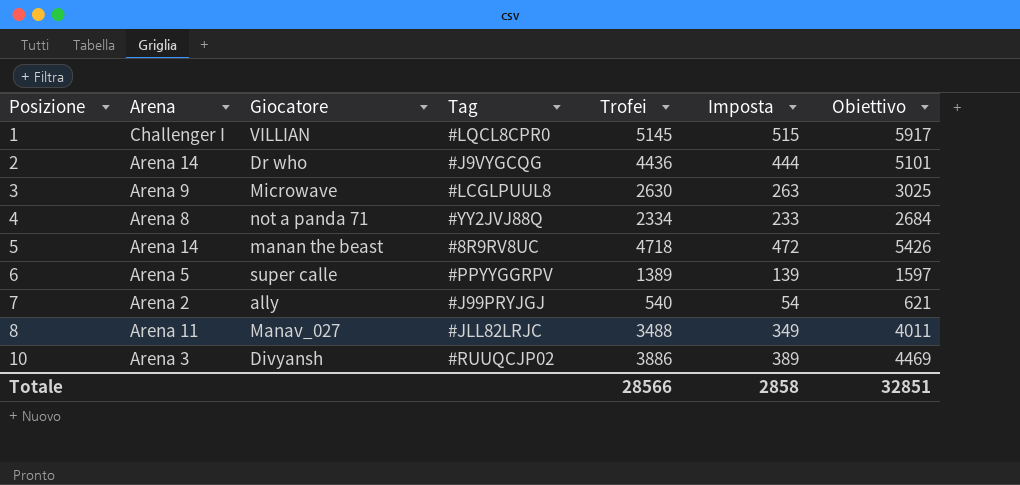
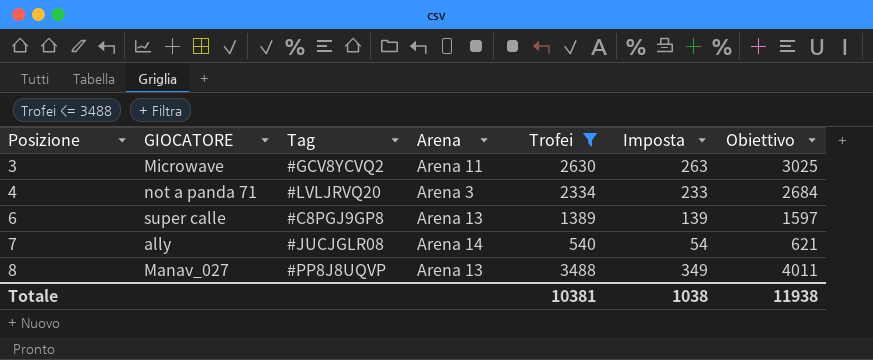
filter: none -> Trofei <= 3488
column name: Giocatore -> GIOCATORE
column Arena | position: 2 -> 4
3 | Tag: #LCGLPUUL8 -> #GCV8YCVQ2
3 | Arena: Arena 9 -> Arena 11
4 | Tag: #YY2JVJ88Q -> #LVLJRVQ20
4 | Arena: Arena 8 -> Arena 3
6 | Tag: #PPYYGGRPV -> #C8PGJ9GP8
6 | Arena: Arena 5 -> Arena 13
7 | Tag: #J99PRYJGJ -> #JUCJGLR08
7 | Arena: Arena 2 -> Arena 14
8 | Tag: #JLL82LRJC -> #PP8J8UQVP
8 | Arena: Arena 11 -> Arena 13
Totale | Trofei: 28566 -> 10381
Totale | Imposta: 2858 -> 1038
Totale | Obiettivo: 32851 -> 11938

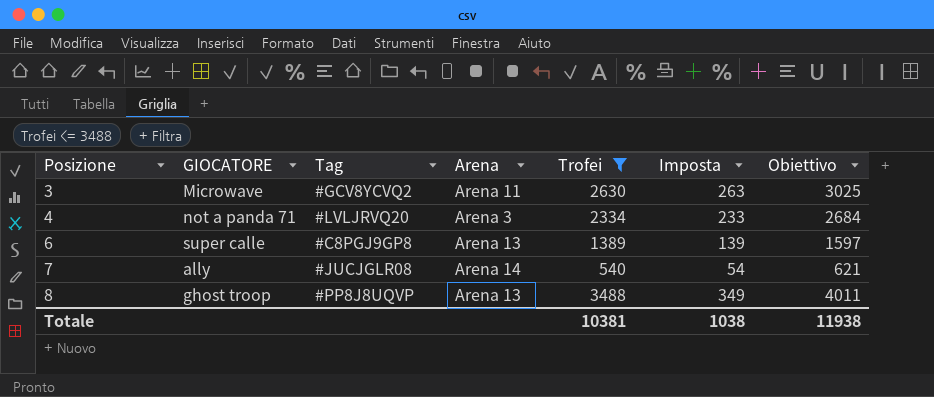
8 | GIOCATORE: Manav_027 -> ghost troop

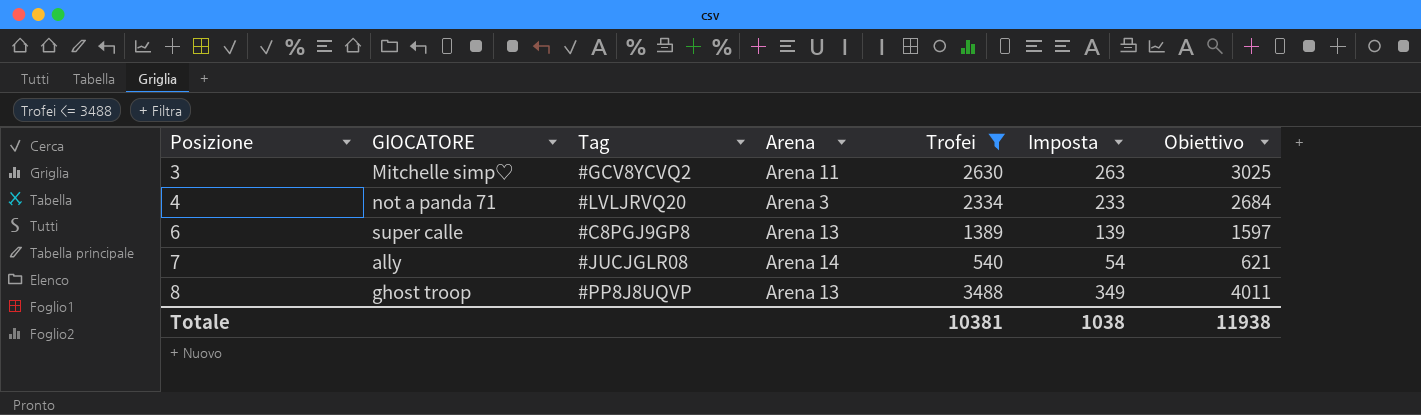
3 | GIOCATORE: Microwave -> Mitchelle simp♡

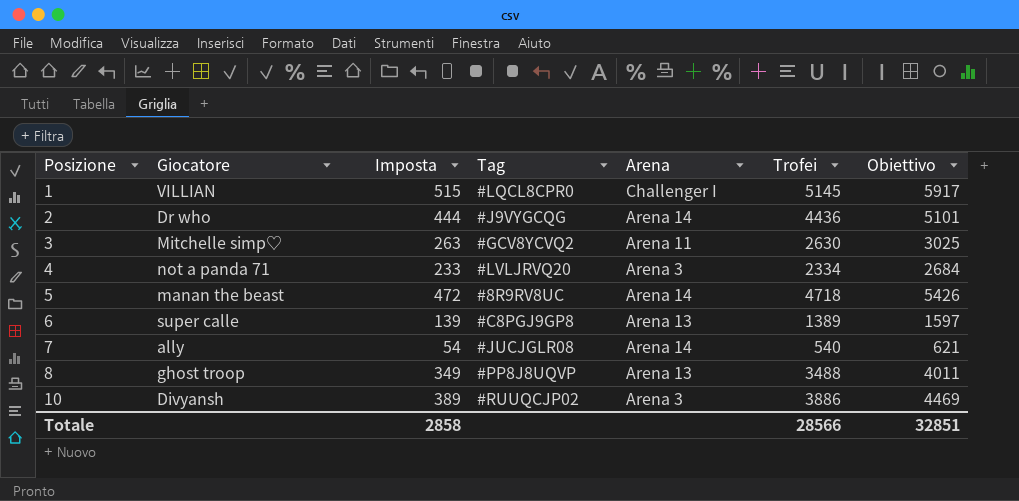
filter: Trofei <= 3488 -> none
column name: GIOCATORE -> Giocatore
column Imposta | position: 6 -> 3
Totale | Imposta: 1038 -> 2858
Totale | Trofei: 10381 -> 28566
Totale | Obiettivo: 11938 -> 32851

